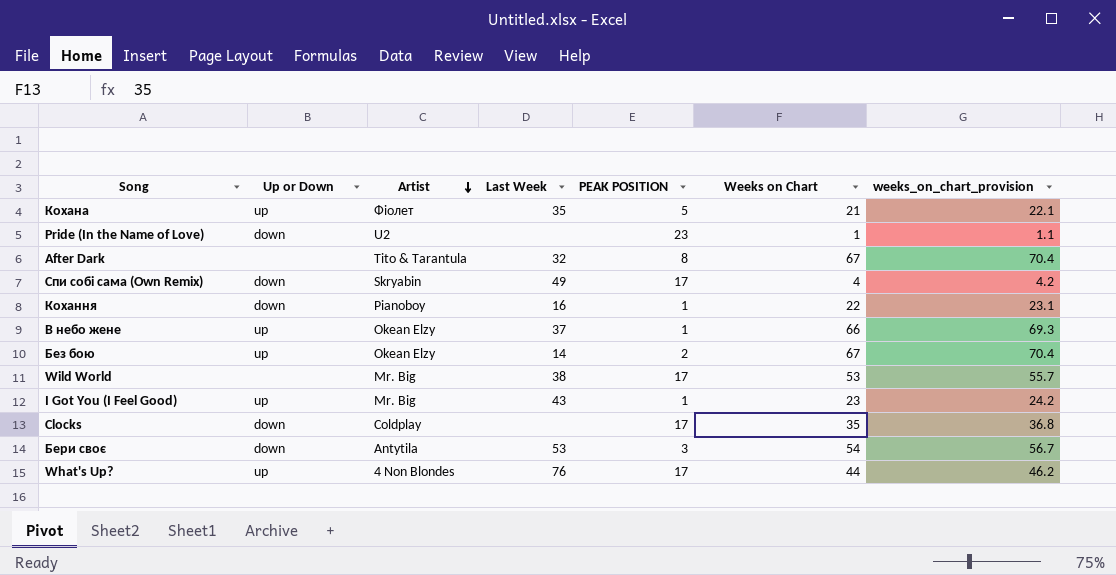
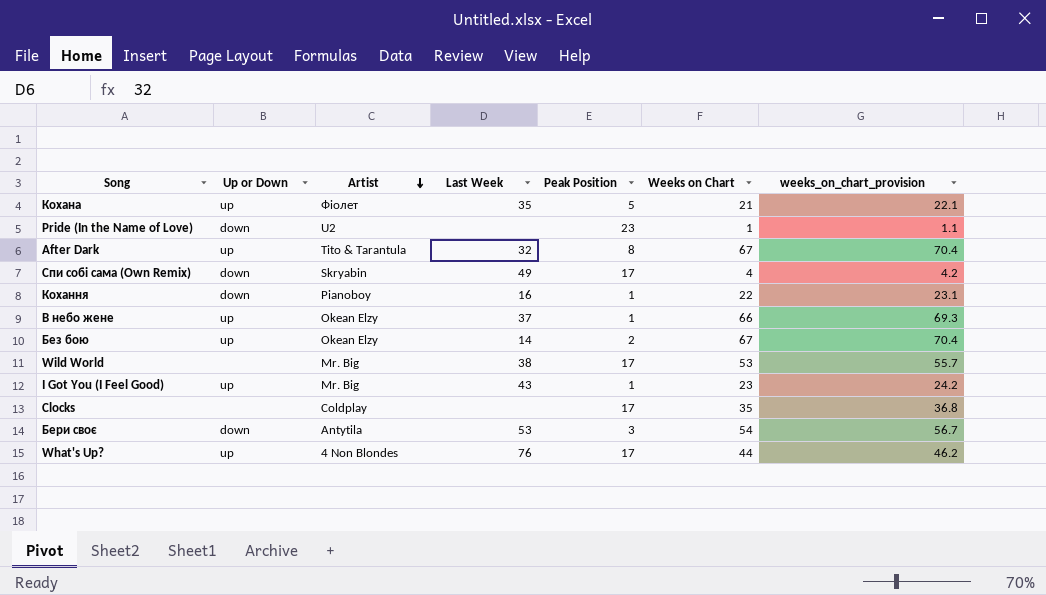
column name: PEAK POSITION -> Peak Position
After Dark | Up or Down: none -> up
Clocks | Up or Down: down -> none

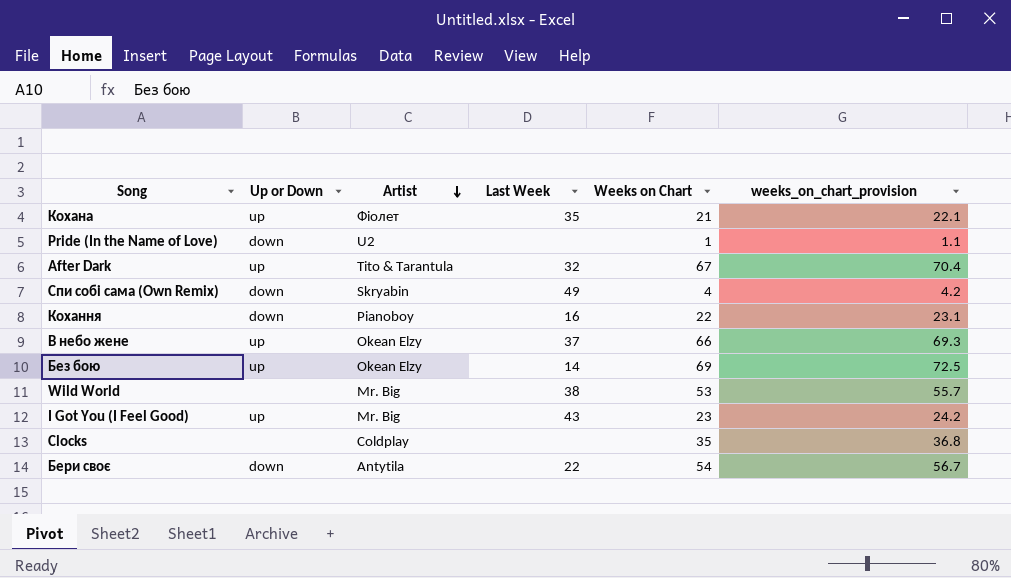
column Peak Position | position: 5 -> none
row What's Up?: up | 4 Non Blondes | 76 | 17 | 44 | 46.2 -> none
Без бою | Weeks on Chart: 67 -> 69
Без бою | weeks_on_chart_provision: 70.4 -> 72.5
Бери своє | Last Week: 53 -> 22

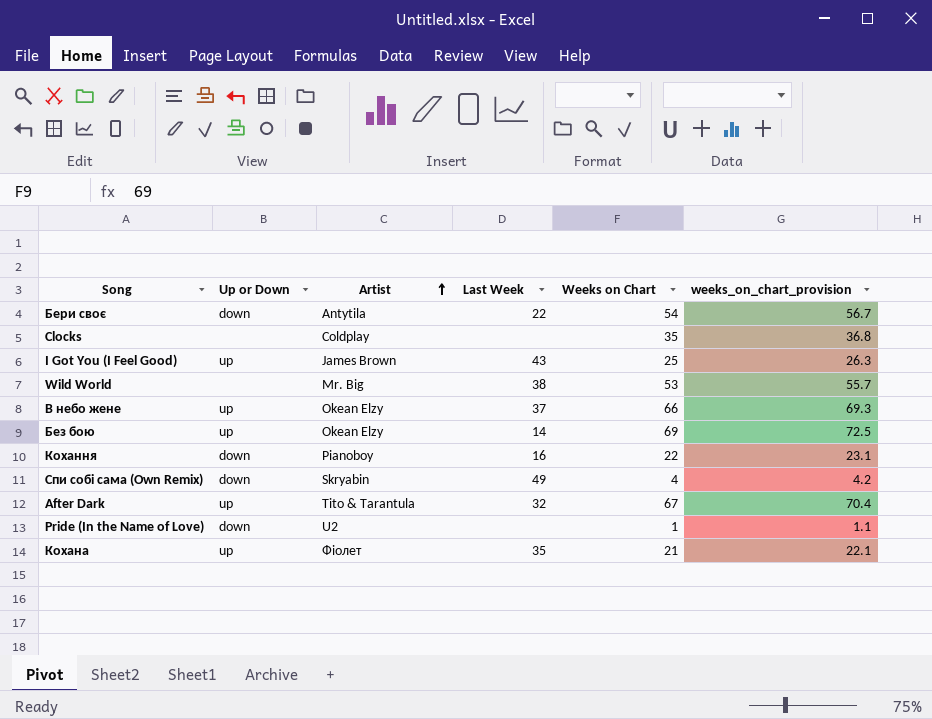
row order: Artist descending -> Artist ascending
I Got You (I Feel Good) | Artist: Mr. Big -> James Brown
I Got You (I Feel Good) | Weeks on Chart: 23 -> 25
I Got You (I Feel Good) | weeks_on_chart_provision: 24.2 -> 26.3

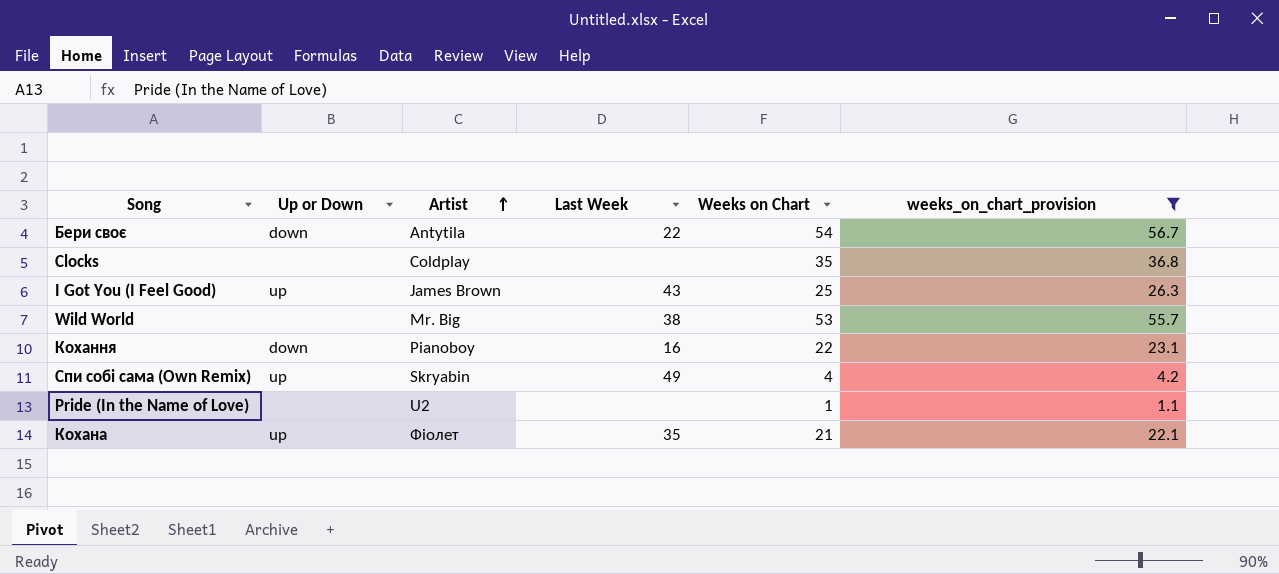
filter: none -> weeks_on_chart_provision <= 56.7
Спи собі сама (Own Remix) | Up or Down: down -> up
Pride (In the Name of Love) | Up or Down: down -> none

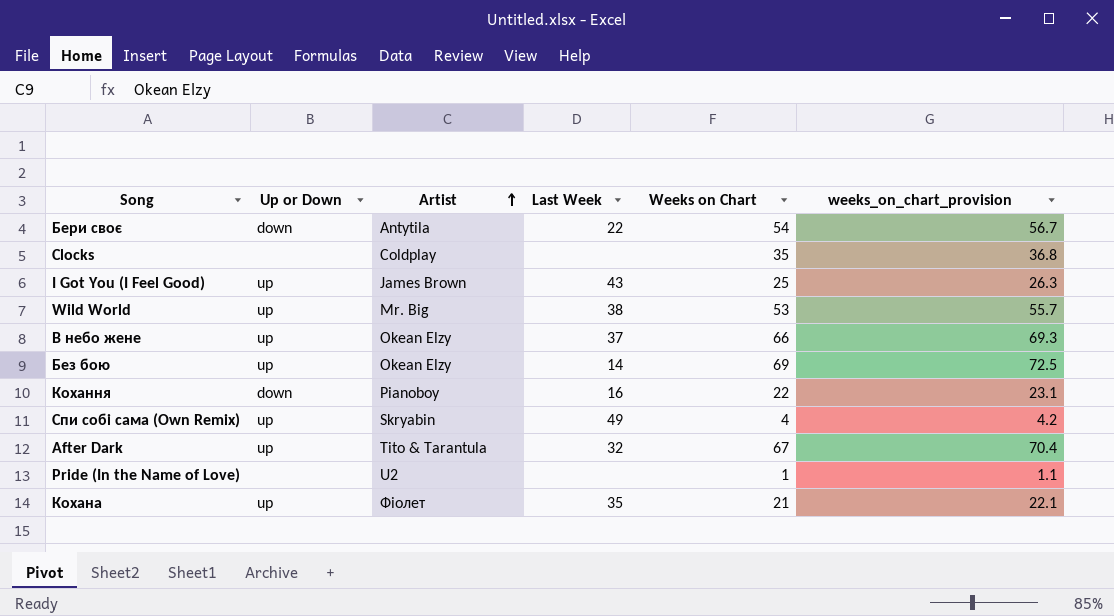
filter: weeks_on_chart_provision <= 56.7 -> none
Wild World | Up or Down: none -> up

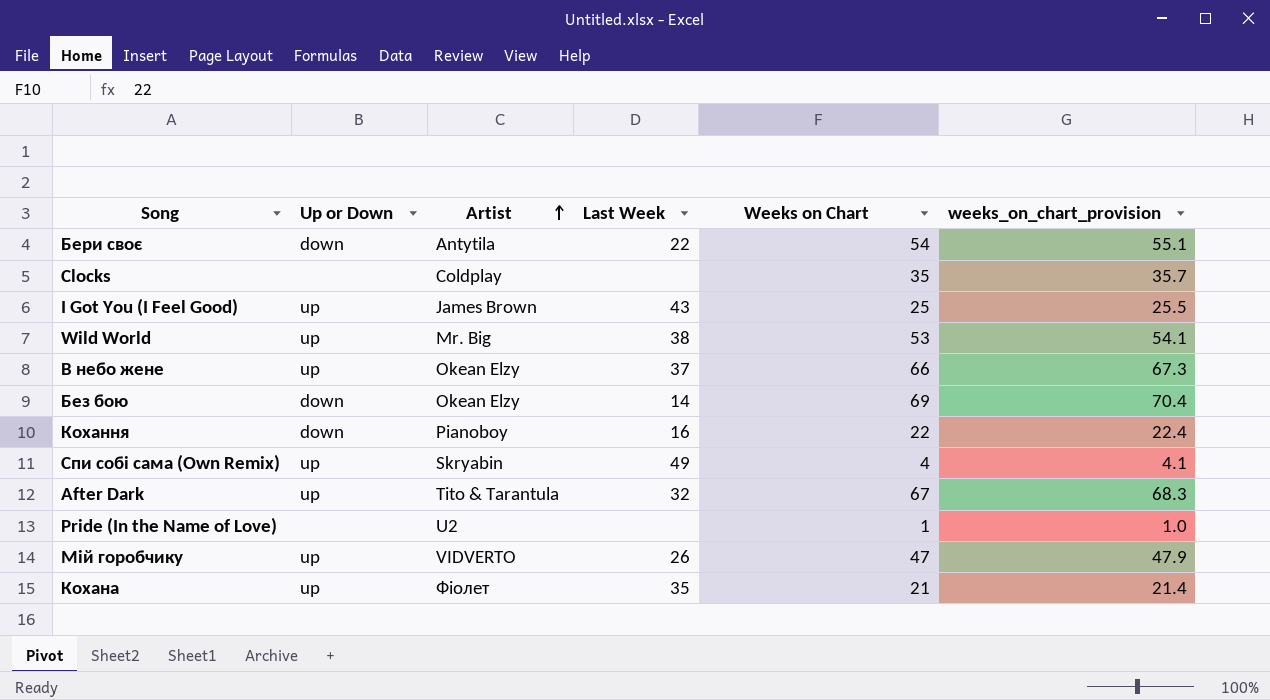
column weeks_on_chart_provision | formula: [Weeks on Chart] * 1.05 -> [Weeks on Chart] * 1.02
Без бою | Up or Down: up -> down
row Мій горобчику: none -> up | VIDVERTO | 26 | 47 | 47.9

